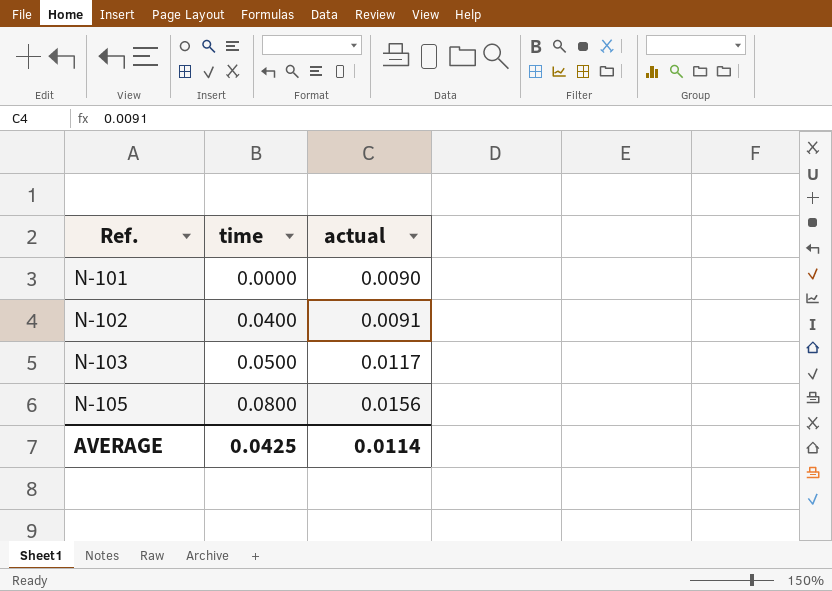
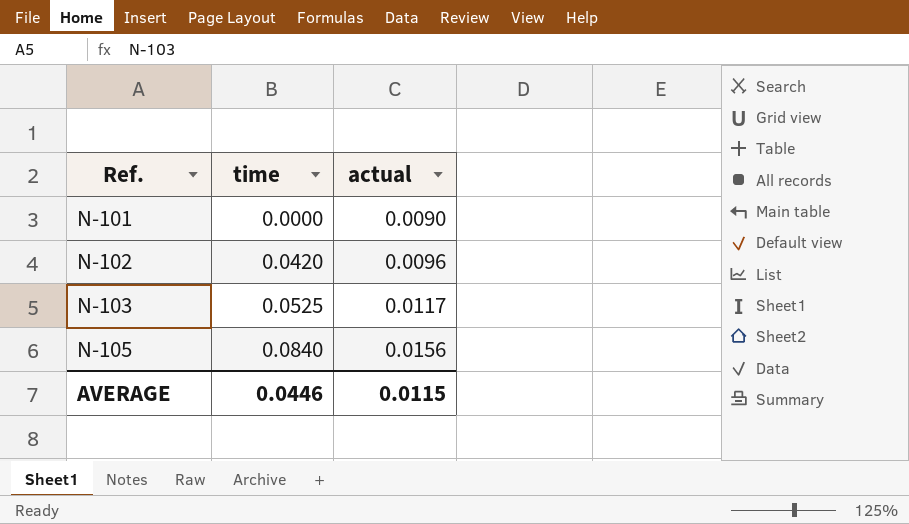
N-102 | time: 0.0400 -> 0.0420
N-102 | actual: 0.0091 -> 0.0096
N-103 | time: 0.0500 -> 0.0525
N-105 | time: 0.0800 -> 0.0840
AVERAGE | time: 0.0425 -> 0.0446
AVERAGE | actual: 0.0114 -> 0.0115

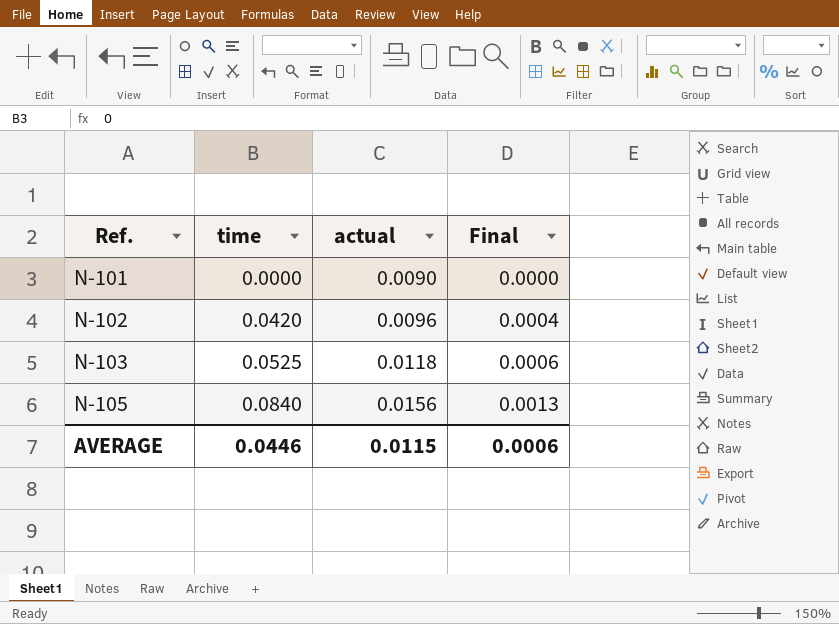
column Final | formula: none -> [time] * [actual]
N-103 | actual: 0.0117 -> 0.0118

